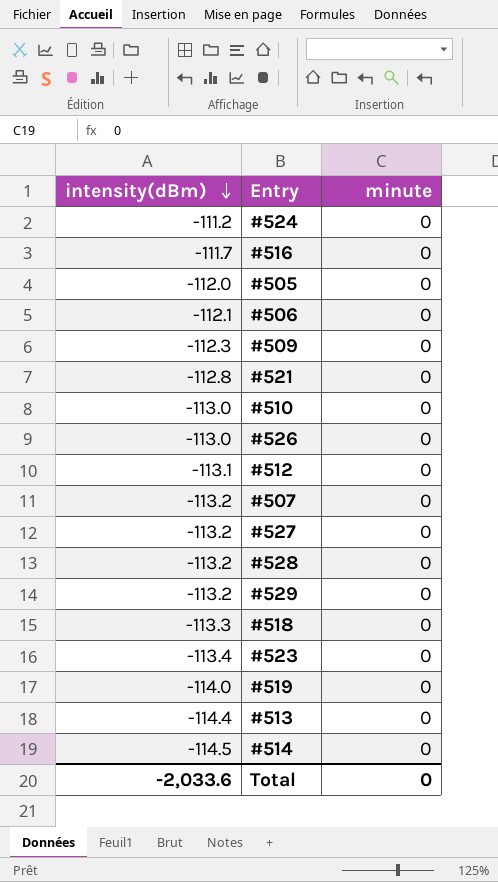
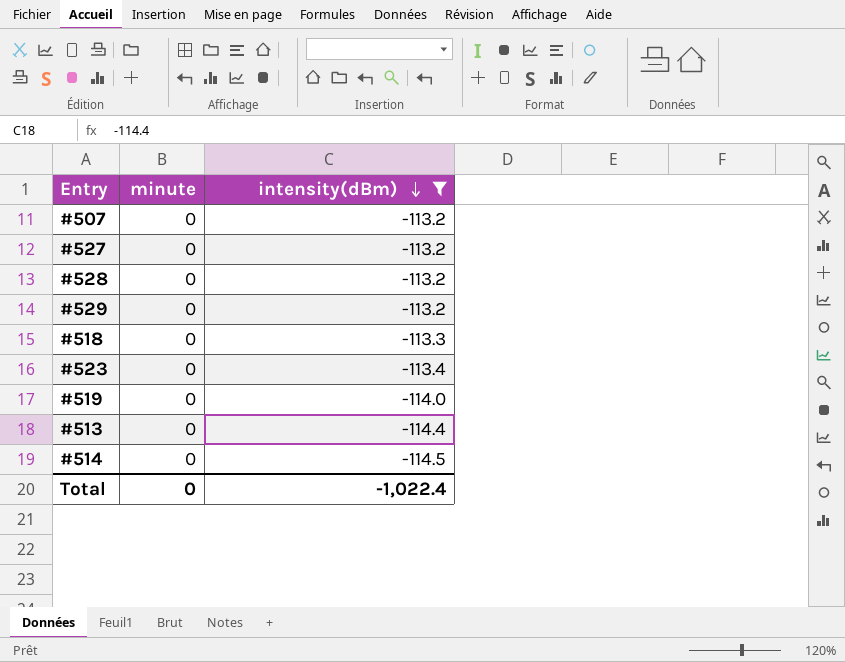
filter: none -> intensity(dBm) <= -113.2
column intensity(dBm) | position: 1 -> 3
Total | intensity(dBm): -2,033.6 -> -1,022.4

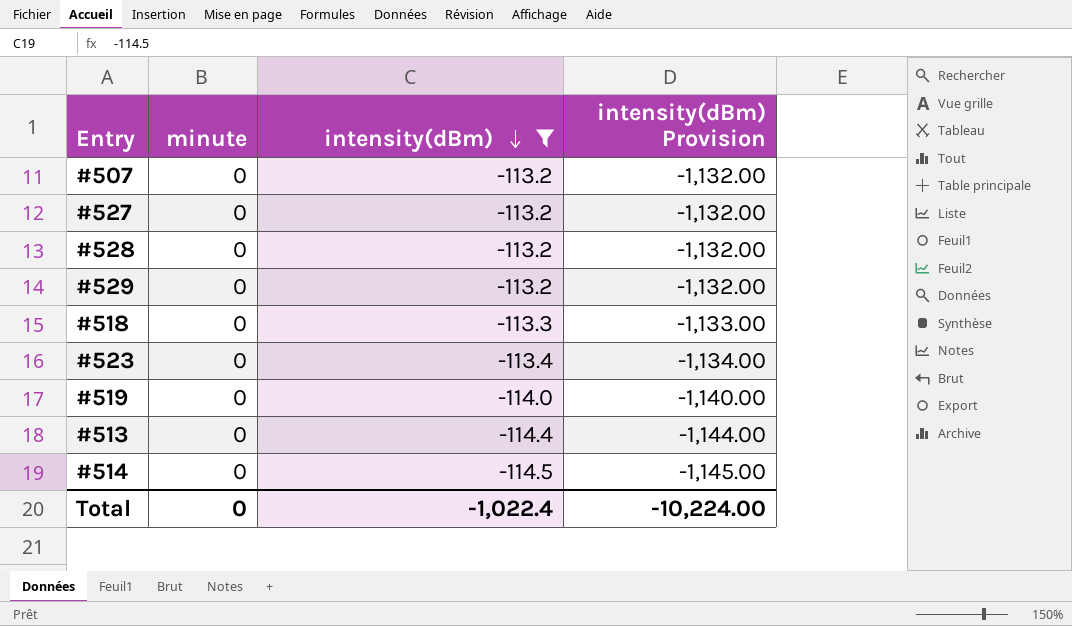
column intensity(dBm) Provision | formula: none -> [intensity(dBm)] * 10

